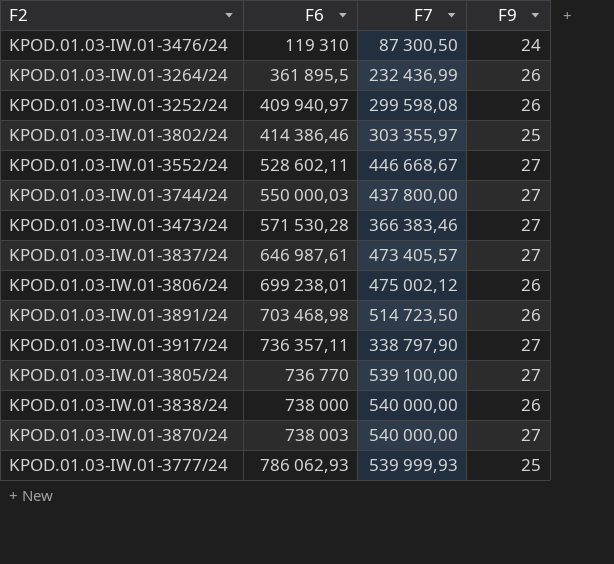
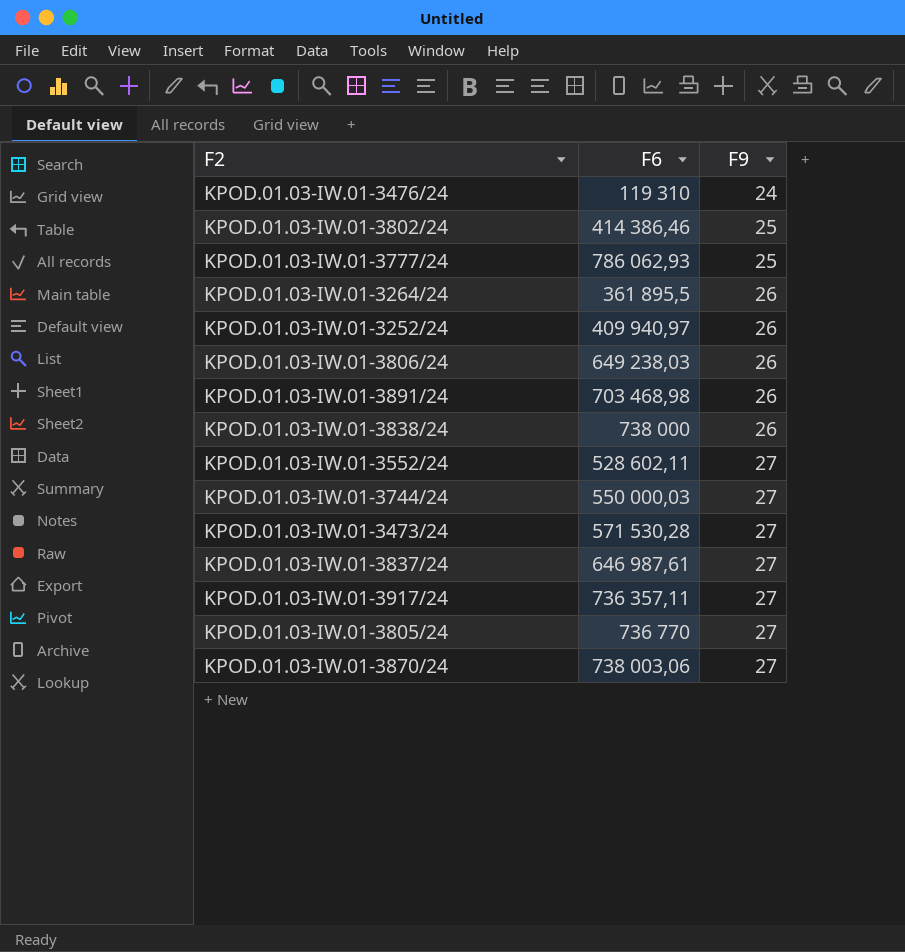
row order: F6 ascending -> F9 ascending
column F7 | position: 3 -> none
KPOD.01.03-IW.01-3806/24 | F6: 699 238,01 -> 649 238,03
KPOD.01.03-IW.01-3870/24 | F6: 738 003 -> 738 003,06

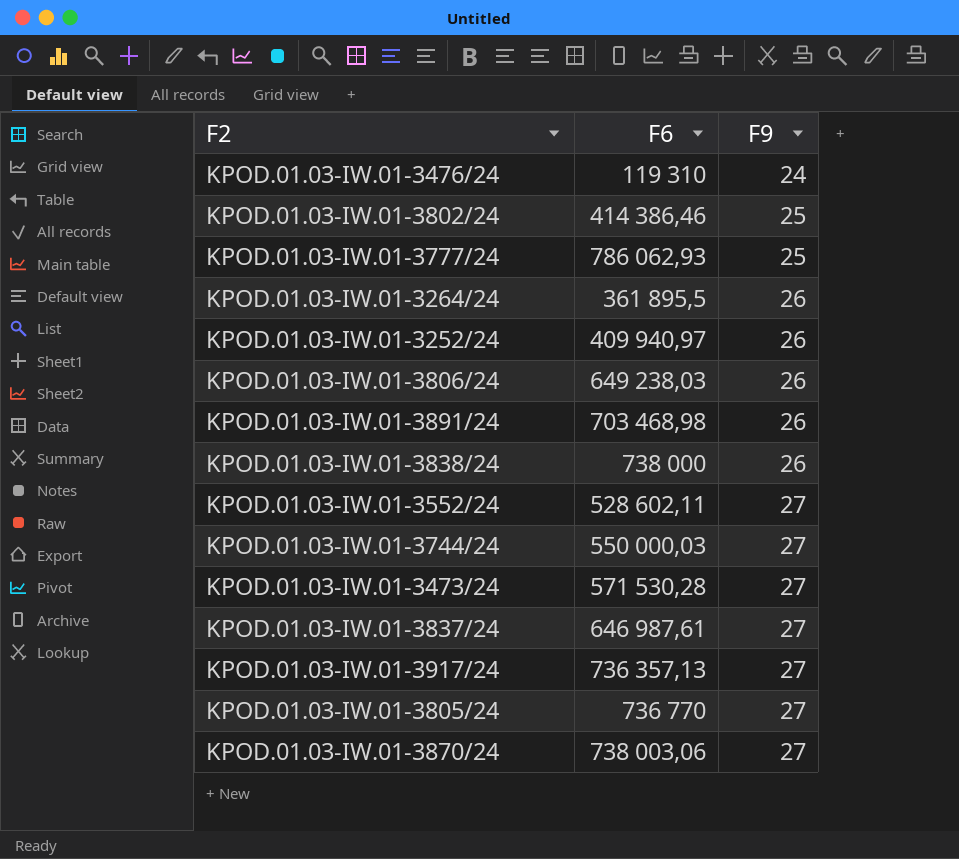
KPOD.01.03-IW.01-3917/24 | F6: 736 357,11 -> 736 357,13

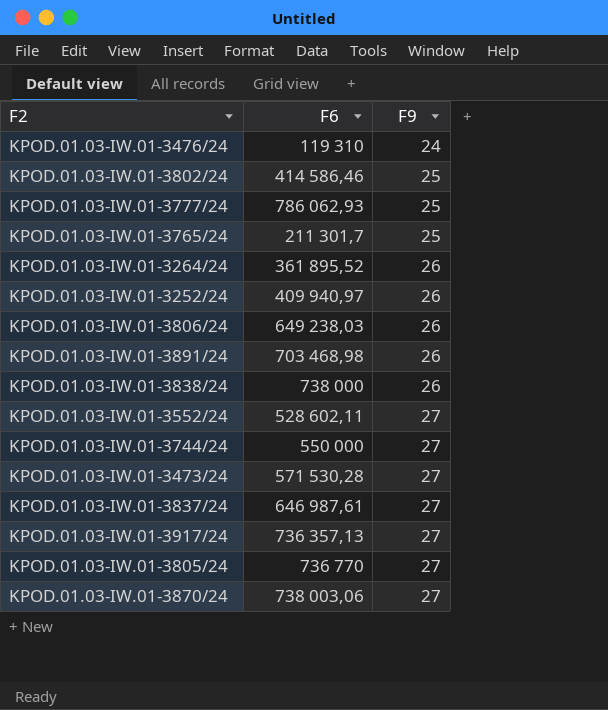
KPOD.01.03-IW.01-3802/24 | F6: 414 386,46 -> 414 586,46
row KPOD.01.03-IW.01-3765/24: none -> 211 301,7 | 25
KPOD.01.03-IW.01-3264/24 | F6: 361 895,5 -> 361 895,52
KPOD.01.03-IW.01-3744/24 | F6: 550 000,03 -> 550 000

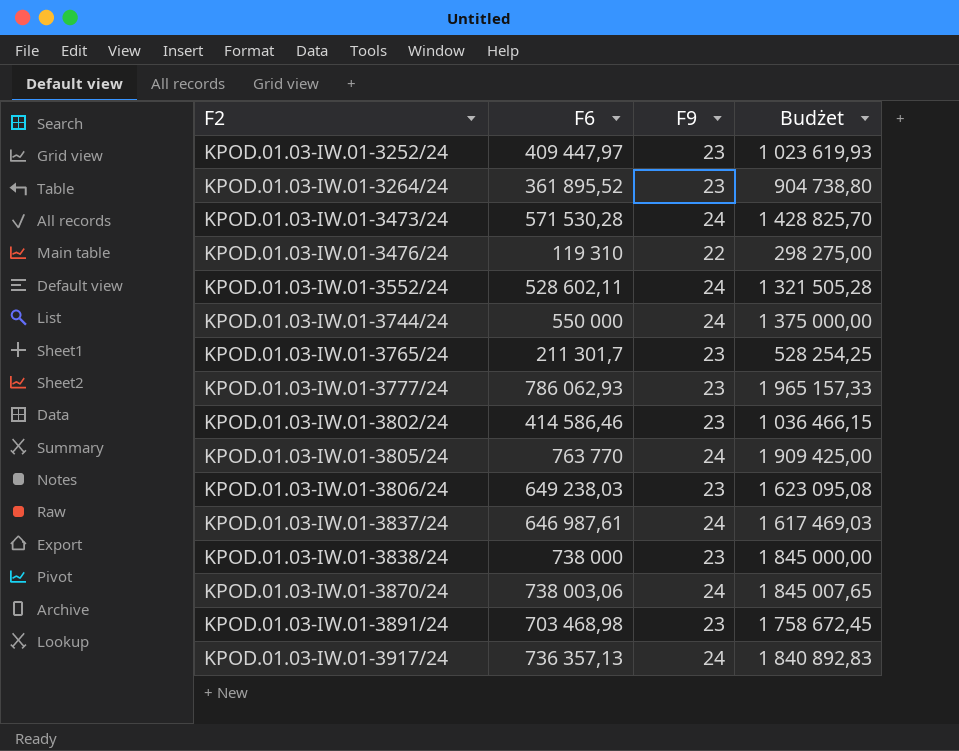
row order: F9 ascending -> F2 ascending
column Budżet | formula: none -> [F6] * 2,5
KPOD.01.03-IW.01-3252/24 | F6: 409 940,97 -> 409 447,97
KPOD.01.03-IW.01-3252/24 | F9: 26 -> 23
KPOD.01.03-IW.01-3264/24 | F9: 26 -> 23
KPOD.01.03-IW.01-3473/24 | F9: 27 -> 24
KPOD.01.03-IW.01-3476/24 | F9: 24 -> 22
KPOD.01.03-IW.01-3552/24 | F9: 27 -> 24
KPOD.01.03-IW.01-3744/24 | F9: 27 -> 24
KPOD.01.03-IW.01-3765/24 | F9: 25 -> 23
KPOD.01.03-IW.01-3777/24 | F9: 25 -> 23
KPOD.01.03-IW.01-3802/24 | F9: 25 -> 23
KPOD.01.03-IW.01-3805/24 | F6: 736 770 -> 763 770
KPOD.01.03-IW.01-3805/24 | F9: 27 -> 24
KPOD.01.03-IW.01-3806/24 | F9: 26 -> 23
KPOD.01.03-IW.01-3837/24 | F9: 27 -> 24
KPOD.01.03-IW.01-3838/24 | F9: 26 -> 23
KPOD.01.03-IW.01-3870/24 | F9: 27 -> 24
KPOD.01.03-IW.01-3891/24 | F9: 26 -> 23
KPOD.01.03-IW.01-3917/24 | F9: 27 -> 24

